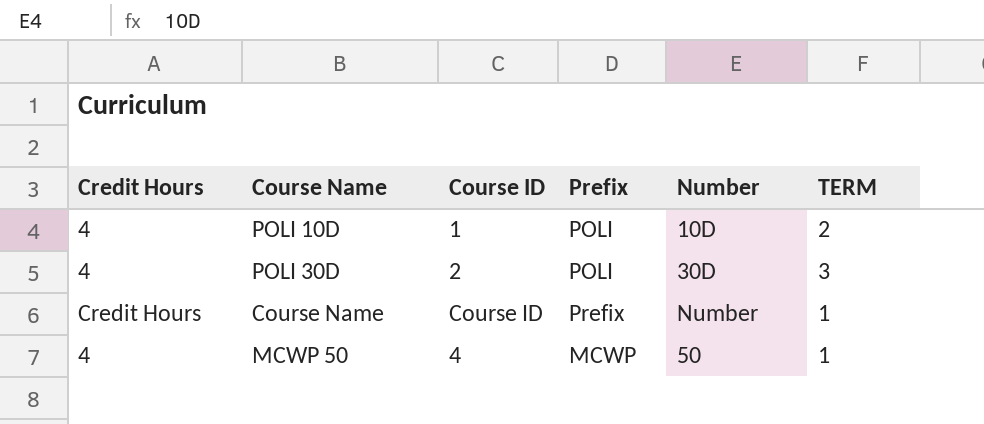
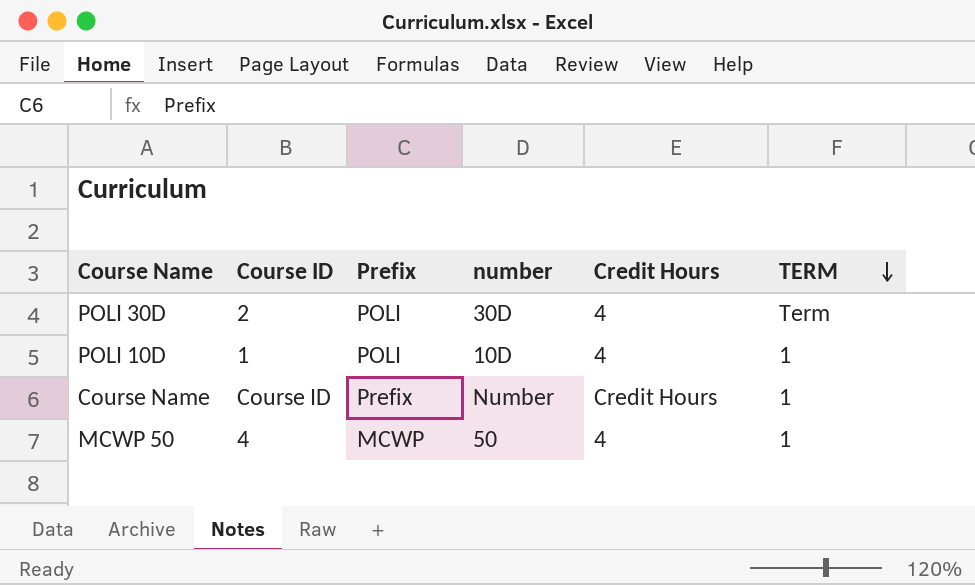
row order: none -> TERM descending
column name: Number -> number
column Credit Hours | position: 1 -> 5
POLI 30D | TERM: 3 -> Term
POLI 10D | TERM: 2 -> 1

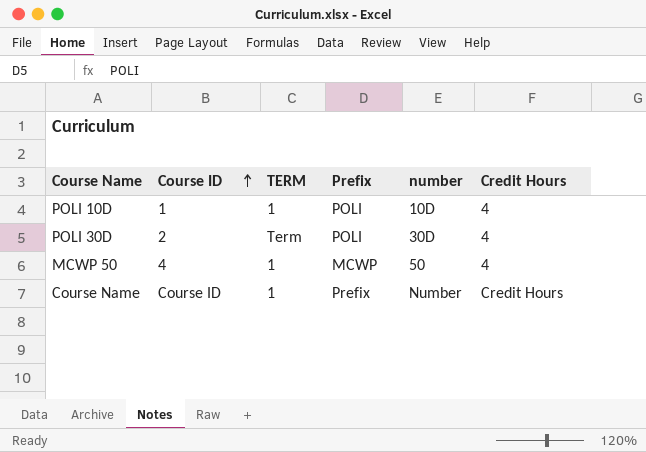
row order: TERM descending -> Course ID ascending
column TERM | position: 6 -> 3

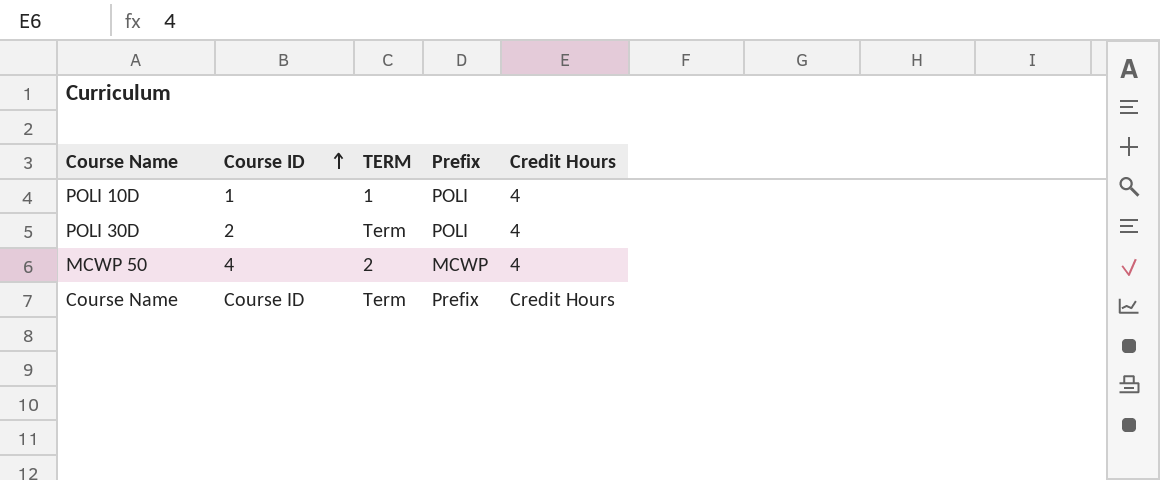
column number | position: 5 -> none
MCWP 50 | TERM: 1 -> 2
Course Name | TERM: 1 -> Term

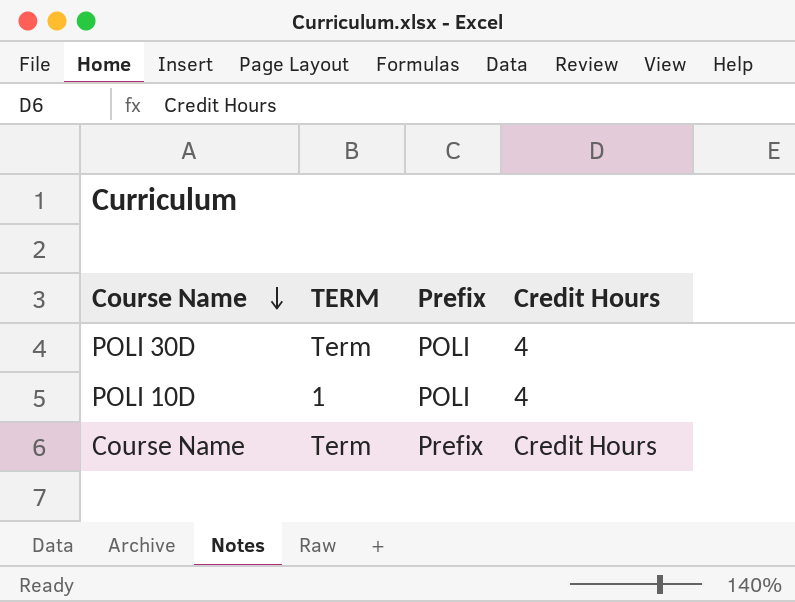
row order: Course ID ascending -> Course Name descending
column Course ID | position: 2 -> none
row MCWP 50: 4 | 2 | MCWP | 4 -> none

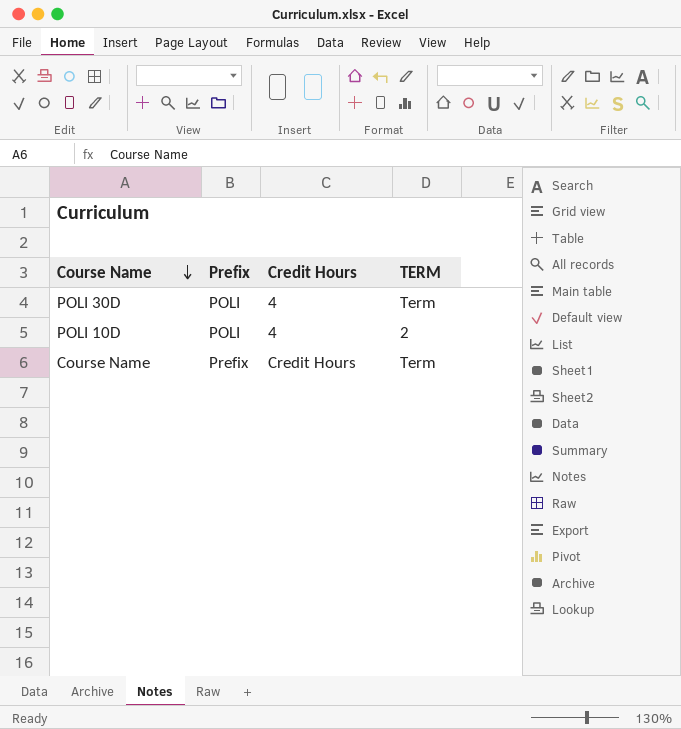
column TERM | position: 2 -> 4
POLI 10D | TERM: 1 -> 2

